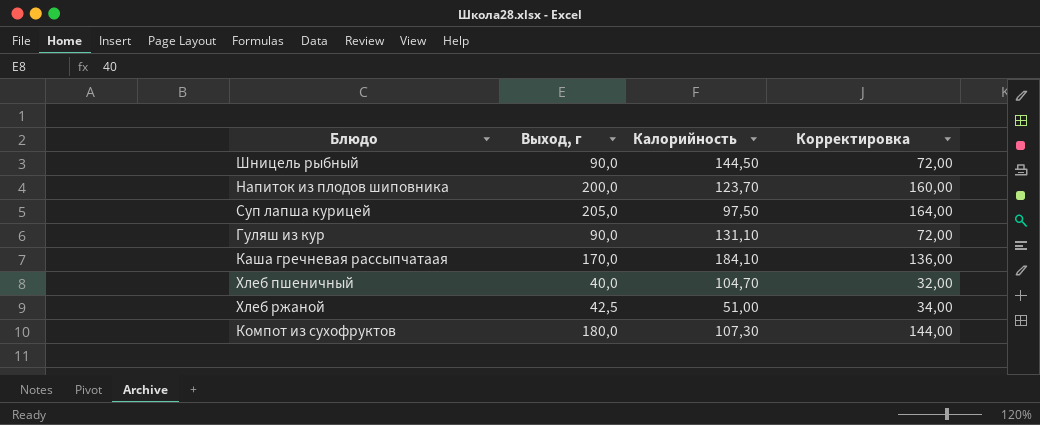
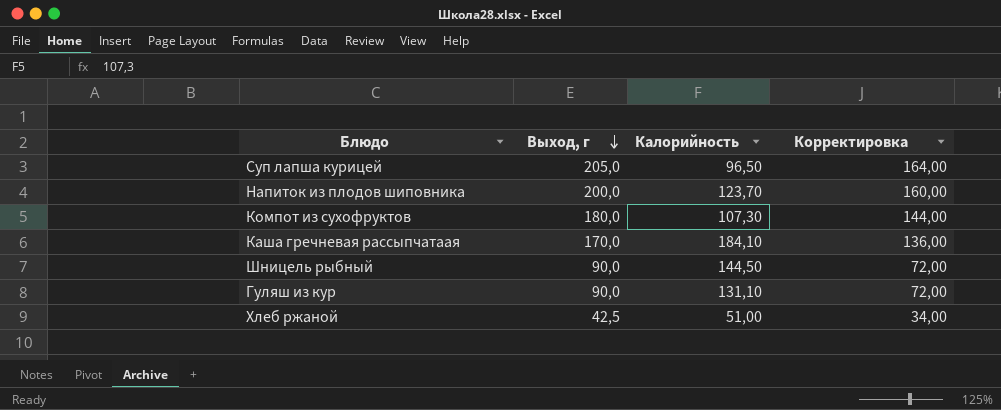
row order: none -> Выход, г descending
row Хлеб пшеничный: 40,0 | 104,70 | 32,00 -> none
Суп лапша курицей | Калорийность: 97,50 -> 96,50

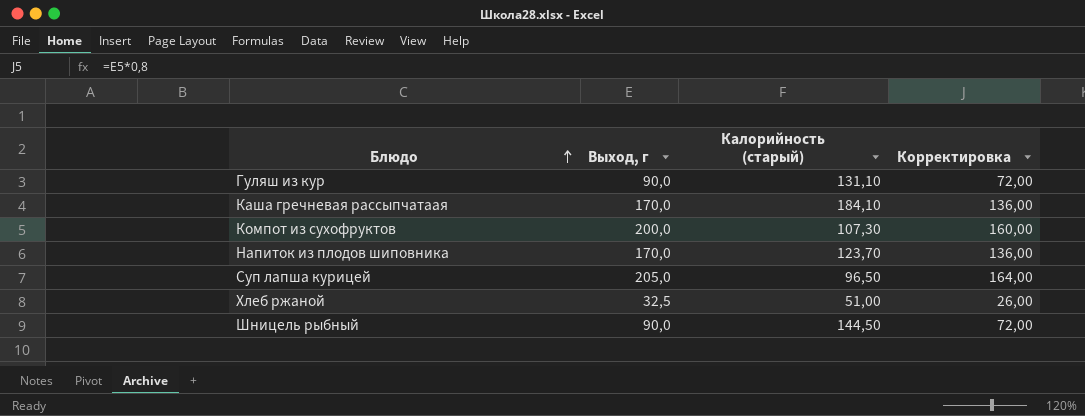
row order: Выход, г descending -> Блюдо ascending
column name: Калорийность -> Калорийность (старый)
Компот из сухофруктов | Выход, г: 180,0 -> 200,0
Компот из сухофруктов | Корректировка: 144,00 -> 160,00
Напиток из плодов шиповника | Выход, г: 200,0 -> 170,0
Напиток из плодов шиповника | Корректировка: 160,00 -> 136,00
Хлеб ржаной | Выход, г: 42,5 -> 32,5
Хлеб ржаной | Корректировка: 34,00 -> 26,00

